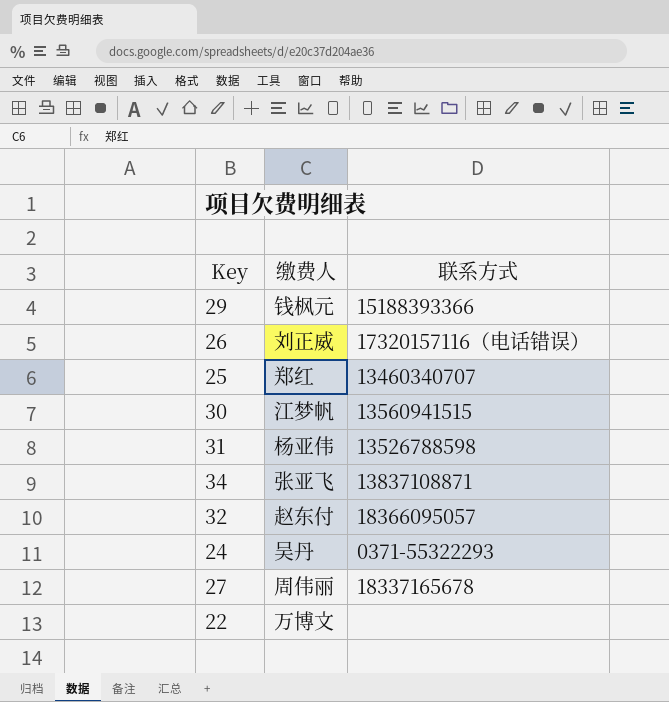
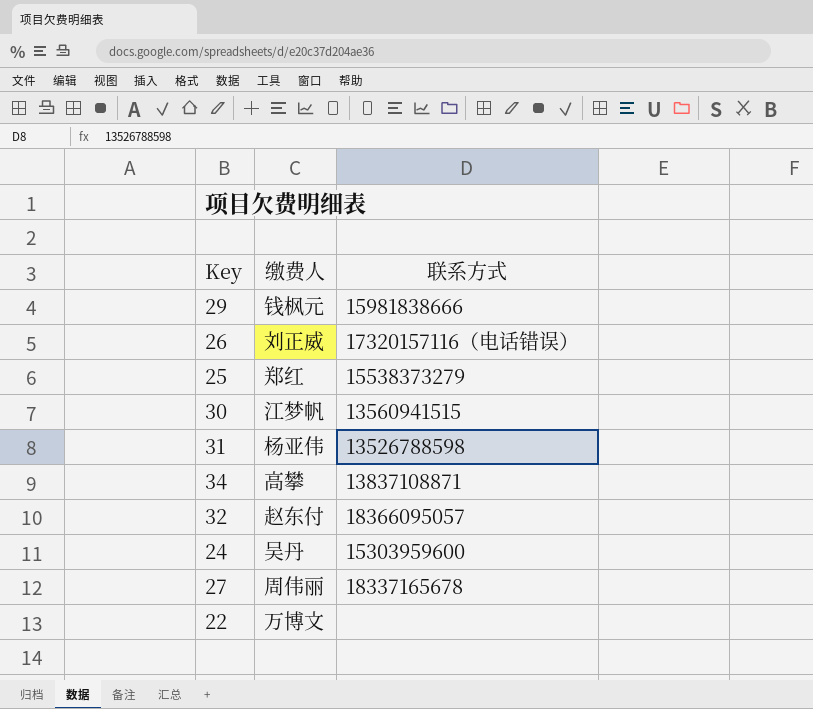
29 | 联系方式: 15188393366 -> 15981838666
25 | 联系方式: 13460340707 -> 15538373279
34 | 缴费人: 张亚飞 -> 高攀
24 | 联系方式: 0371-55322293 -> 15303959600

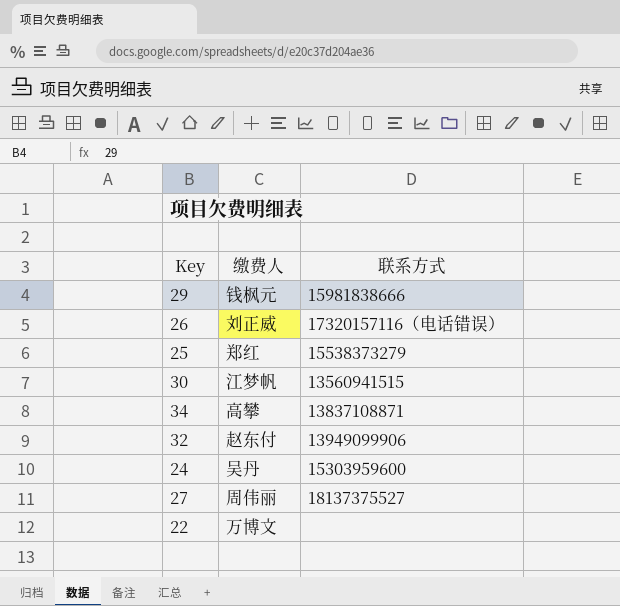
row 31: 杨亚伟 | 13526788598 -> none
32 | 联系方式: 18366095057 -> 13949099906
27 | 联系方式: 18337165678 -> 18137375527

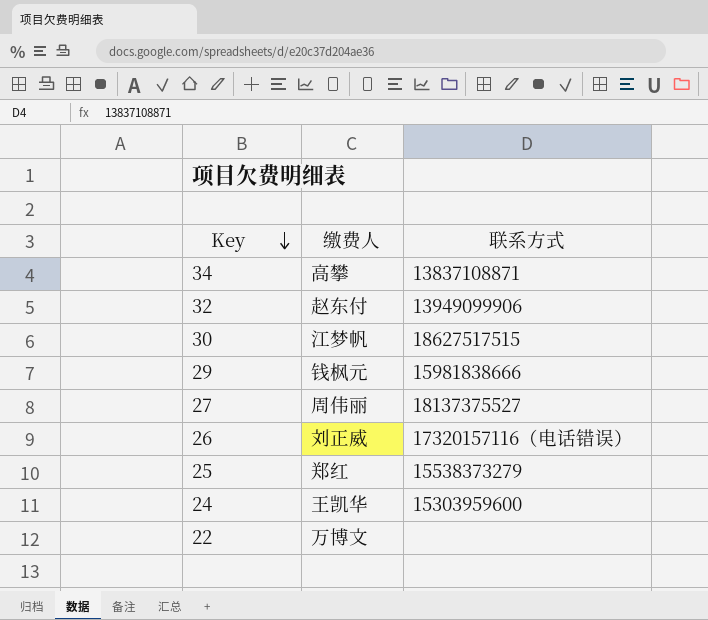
row order: none -> Key descending
30 | 联系方式: 13560941515 -> 18627517515
24 | 缴费人: 吴丹 -> 王凯华

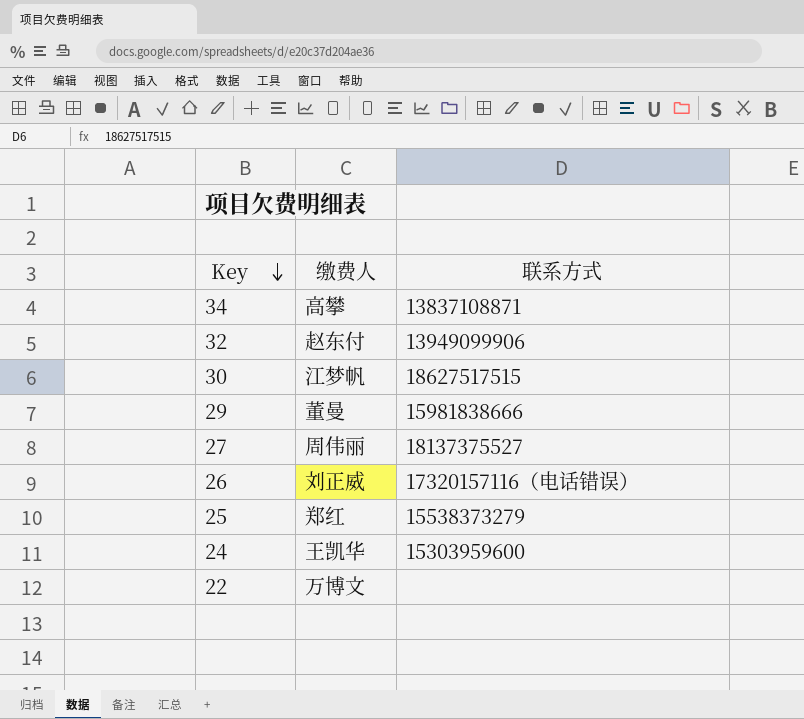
29 | 缴费人: 钱枫元 -> 董曼

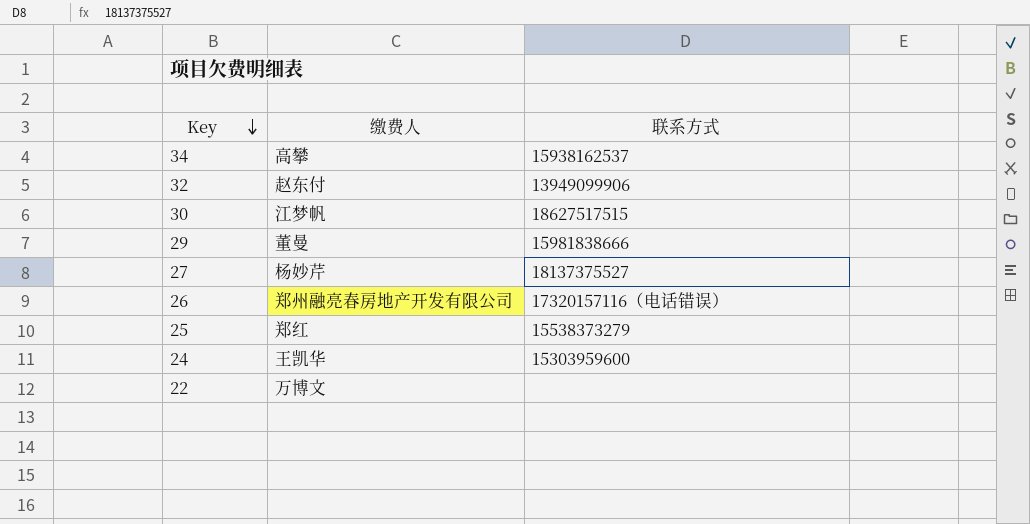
34 | 联系方式: 13837108871 -> 15938162537
27 | 缴费人: 周伟丽 -> 杨妙芹
26 | 缴费人: 刘正威 -> 郑州融亮春房地产开发有限公司

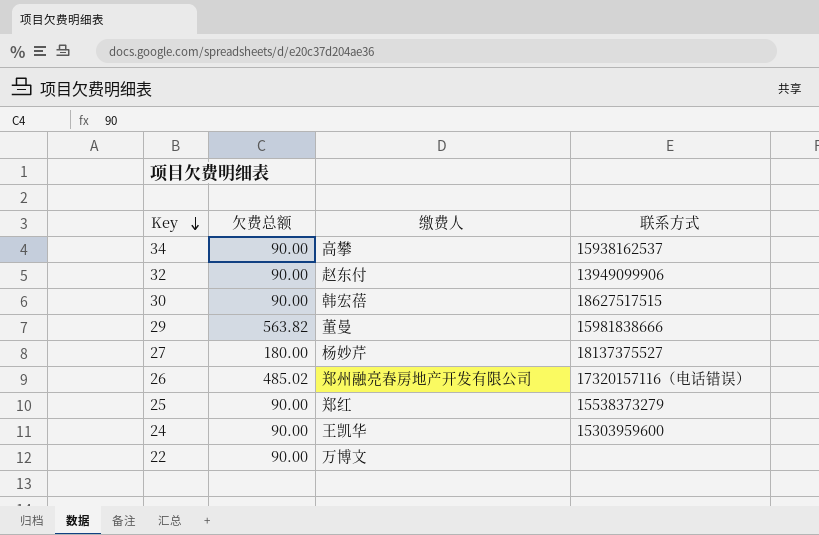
column 欠费总额 | position: none -> 2
30 | 缴费人: 江梦帆 -> 韩宏蓓

